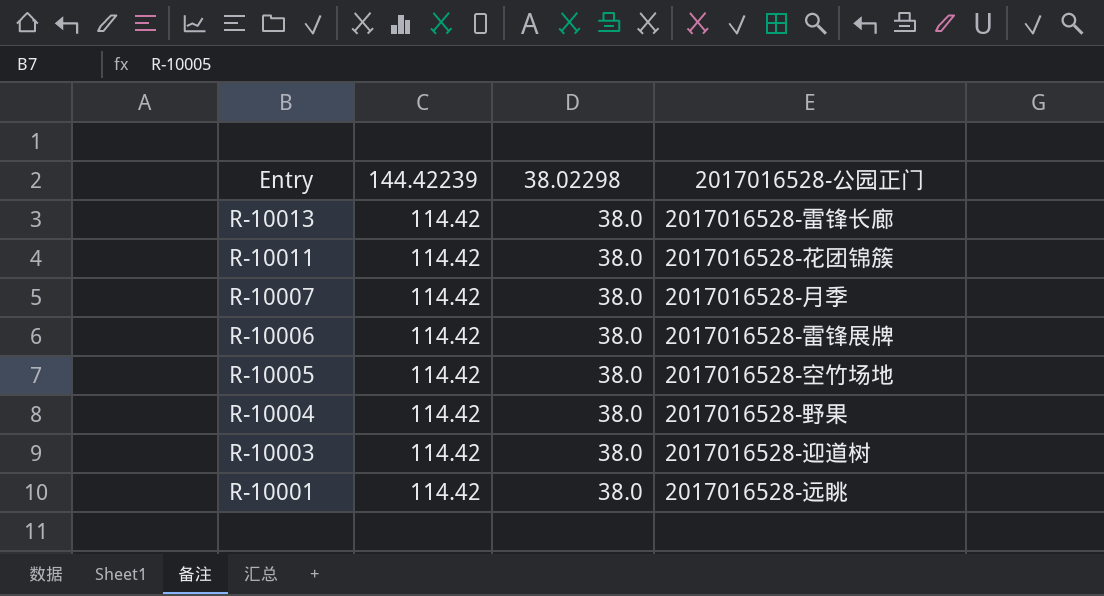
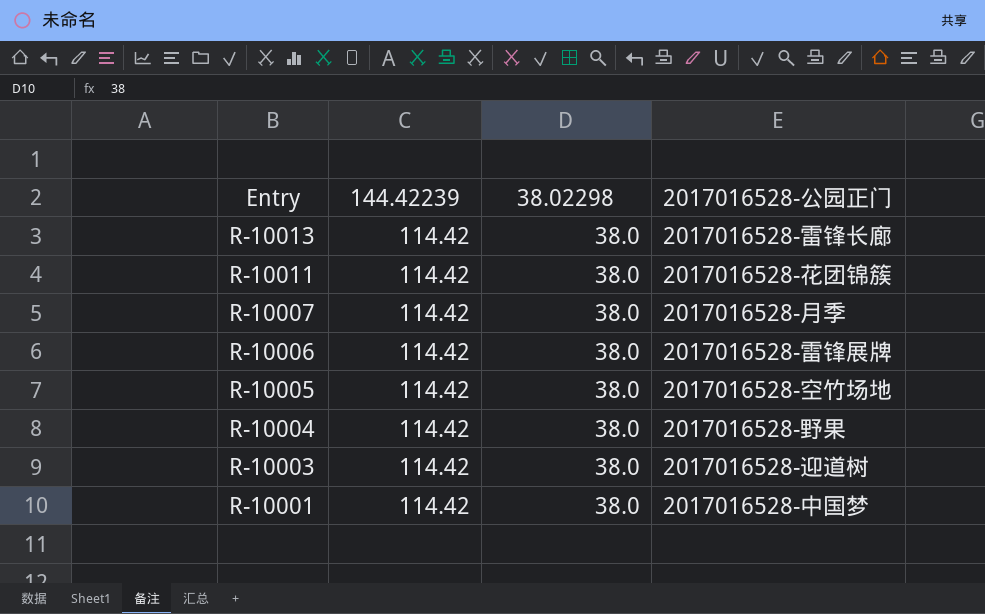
R-10001 | 2017016528-公园正门: 2017016528-远眺 -> 2017016528-中国梦

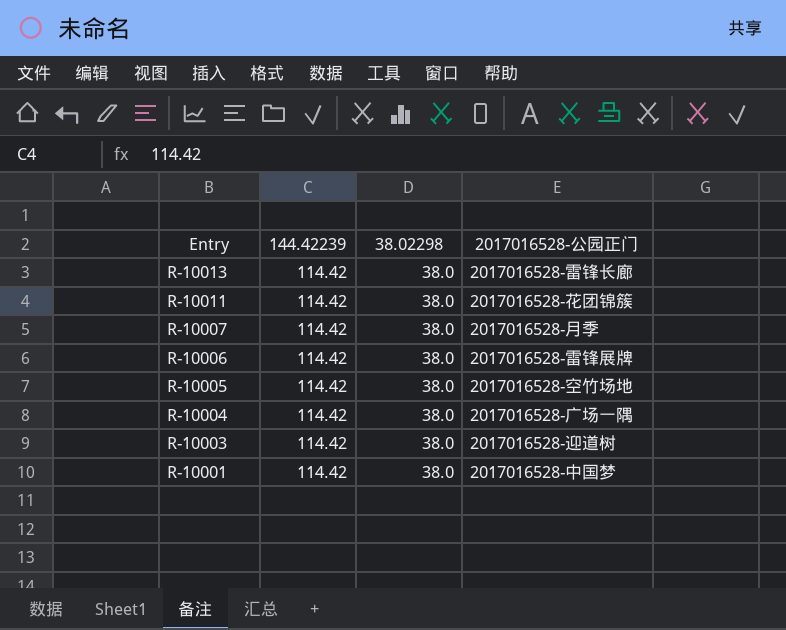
R-10004 | 2017016528-公园正门: 2017016528-野果 -> 2017016528-广场一隅

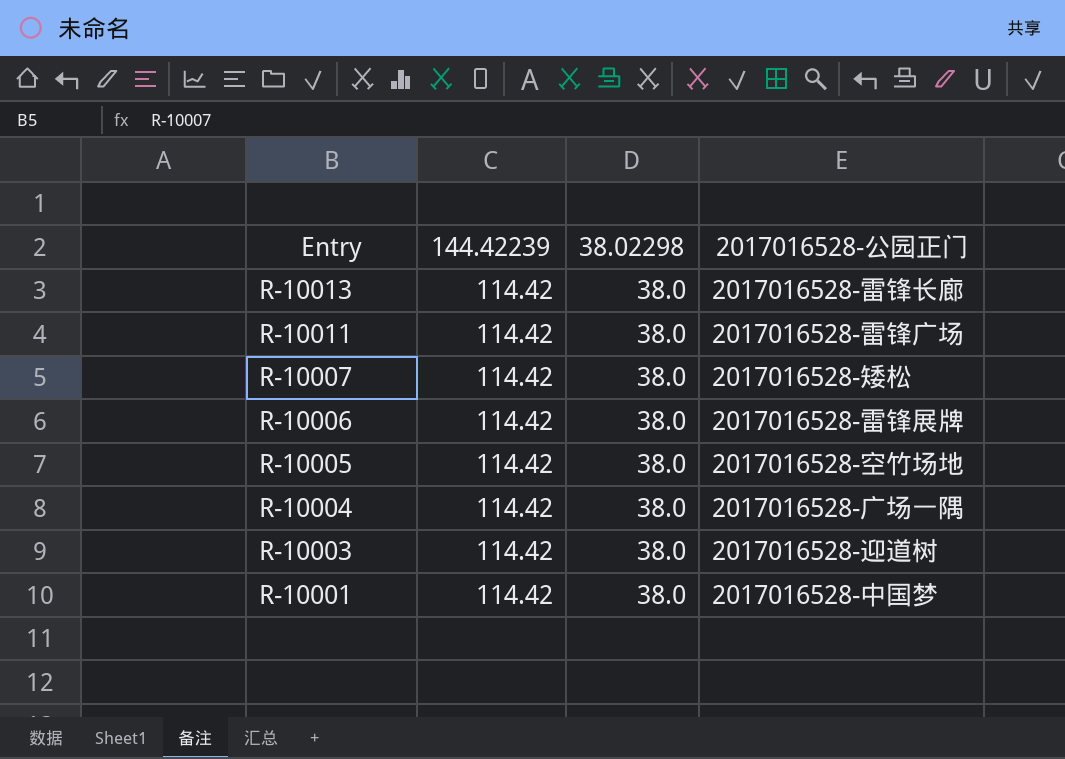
R-10011 | 2017016528-公园正门: 2017016528-花团锦簇 -> 2017016528-雷锋广场
R-10007 | 2017016528-公园正门: 2017016528-月季 -> 2017016528-矮松

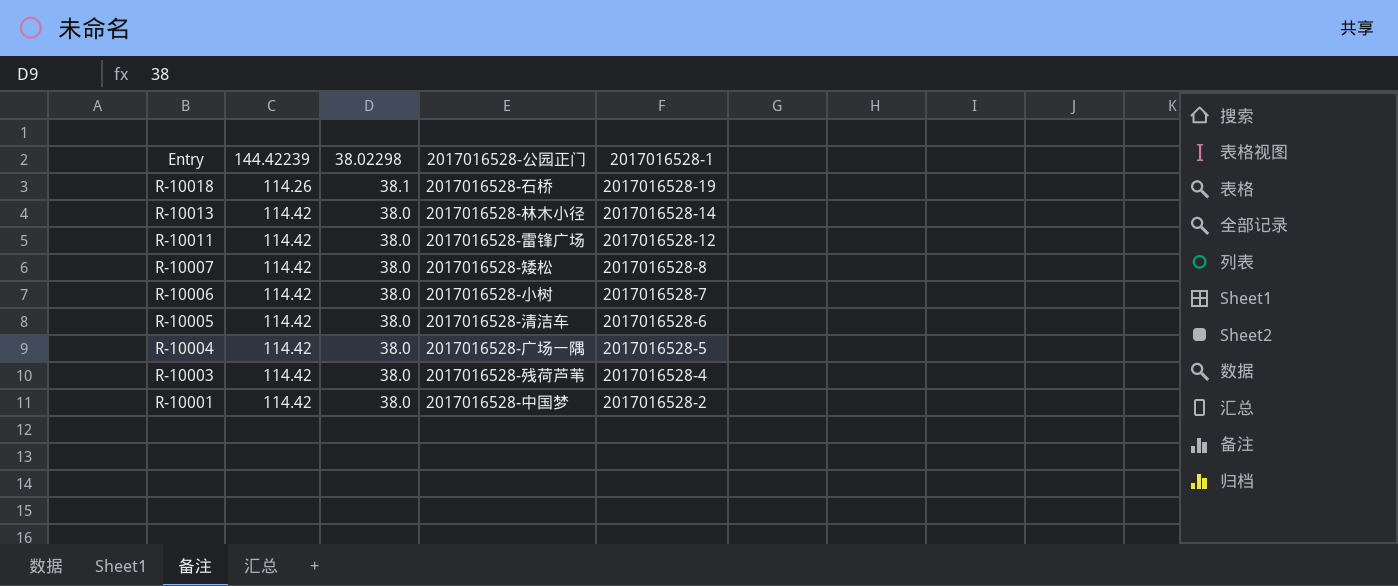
column 2017016528-1 | position: none -> 5
row R-10018: none -> 114.26 | 38.1 | 2017016528-石桥 | 2017016528-19
R-10013 | 2017016528-公园正门: 2017016528-雷锋长廊 -> 2017016528-林木小径
R-10006 | 2017016528-公园正门: 2017016528-雷锋展牌 -> 2017016528-小树
R-10005 | 2017016528-公园正门: 2017016528-空竹场地 -> 2017016528-清洁车
R-10003 | 2017016528-公园正门: 2017016528-迎道树 -> 2017016528-残荷芦苇

